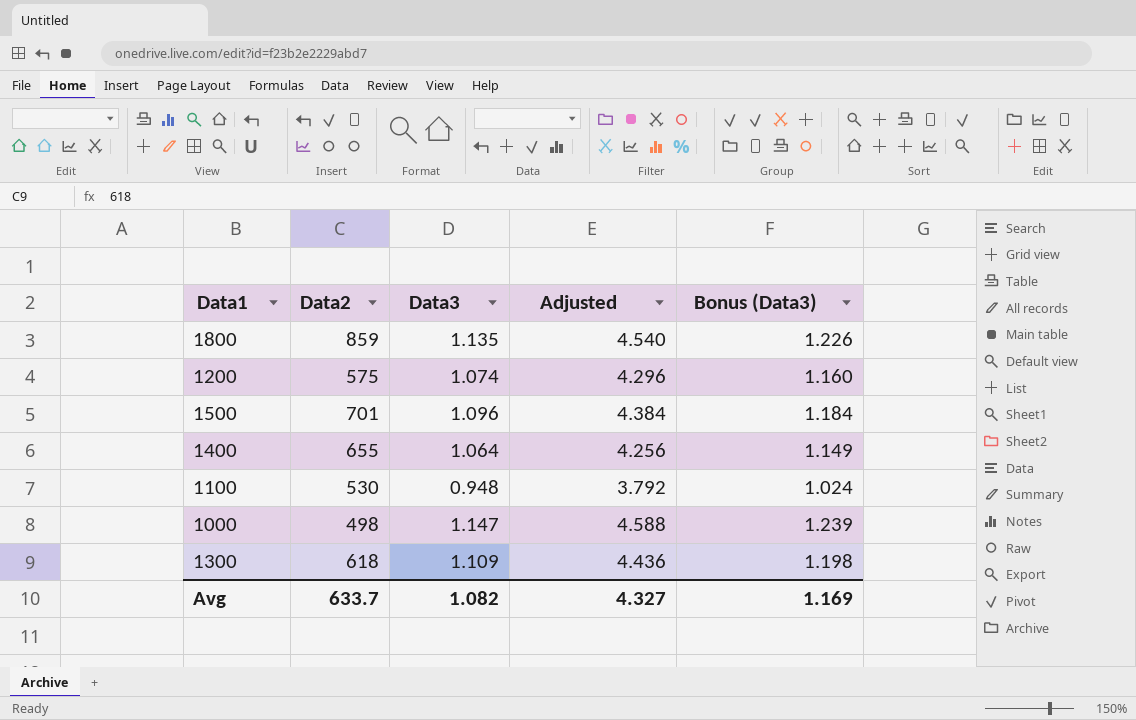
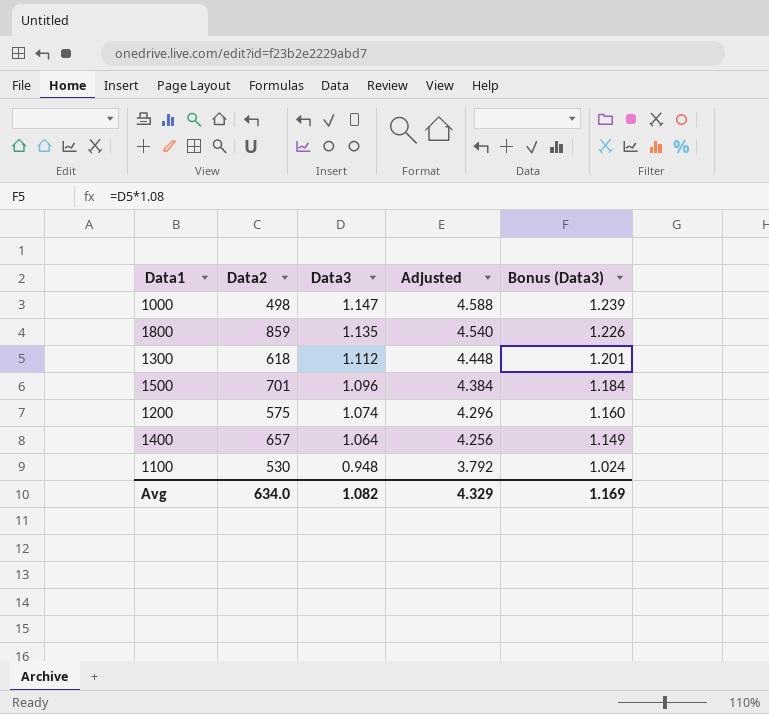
row order: none -> Data3 descending
1300 | Data3: 1.109 -> 1.112
1300 | Adjusted: 4.436 -> 4.448
1300 | Bonus (Data3): 1.198 -> 1.201
1400 | Data2: 655 -> 657
Avg | Data2: 633.7 -> 634.0
Avg | Adjusted: 4.327 -> 4.329

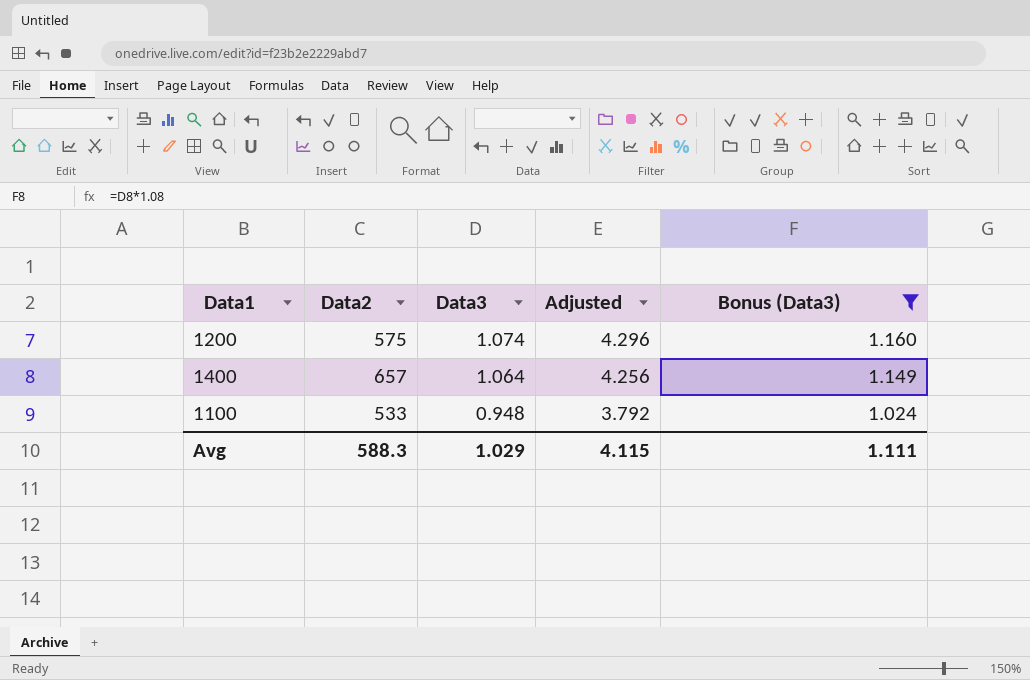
filter: none -> Bonus (Data3) <= 1.160
1100 | Data2: 530 -> 533
Avg | Data2: 634.0 -> 588.3
Avg | Data3: 1.082 -> 1.029
Avg | Adjusted: 4.329 -> 4.115
Avg | Bonus (Data3): 1.169 -> 1.111

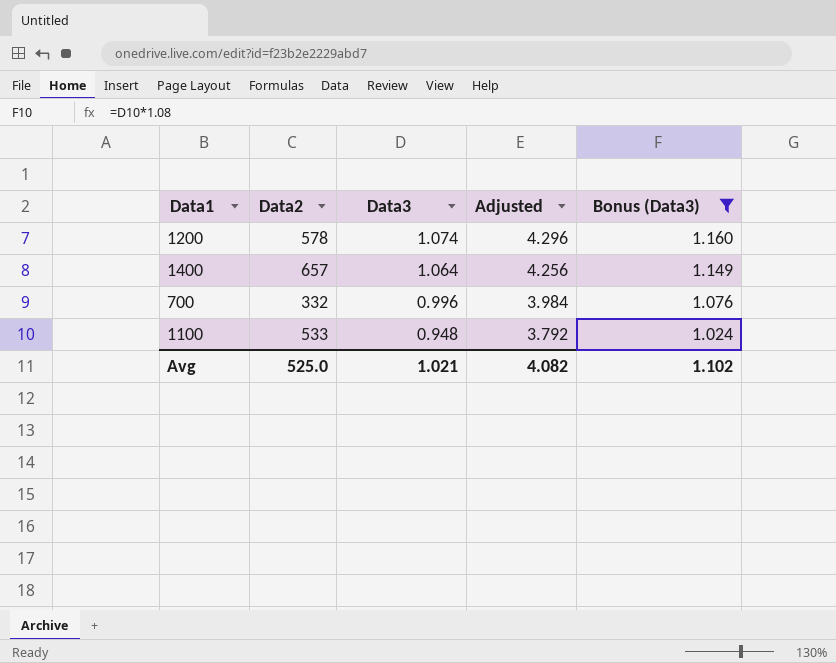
1200 | Data2: 575 -> 578
row 700: none -> 332 | 0.996 | 3.984 | 1.076
Avg | Data2: 588.3 -> 525.0
Avg | Data3: 1.029 -> 1.021
Avg | Adjusted: 4.115 -> 4.082
Avg | Bonus (Data3): 1.111 -> 1.102

